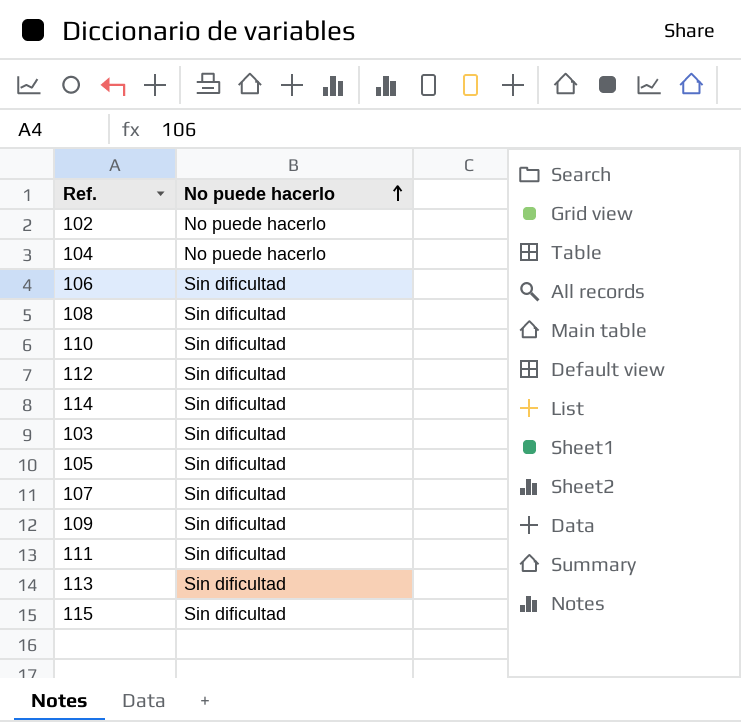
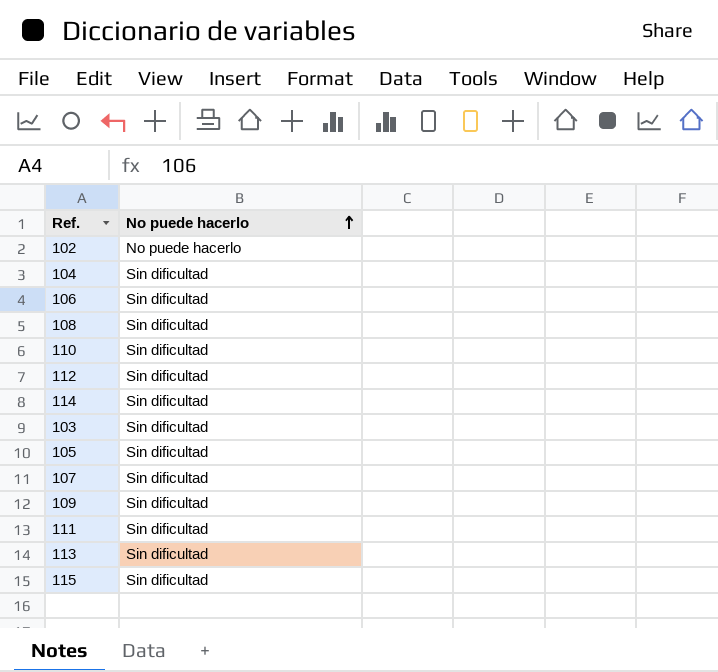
104 | No puede hacerlo: No puede hacerlo -> Sin dificultad

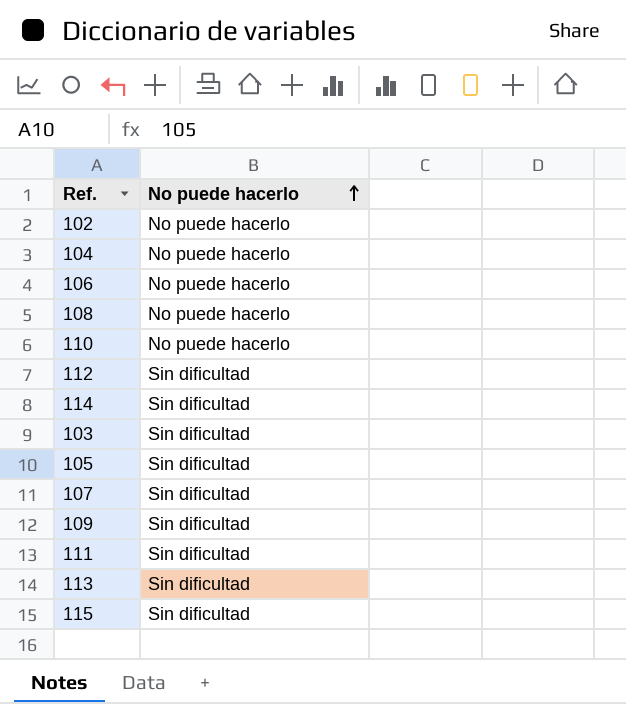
104 | No puede hacerlo: Sin dificultad -> No puede hacerlo
106 | No puede hacerlo: Sin dificultad -> No puede hacerlo
108 | No puede hacerlo: Sin dificultad -> No puede hacerlo
110 | No puede hacerlo: Sin dificultad -> No puede hacerlo

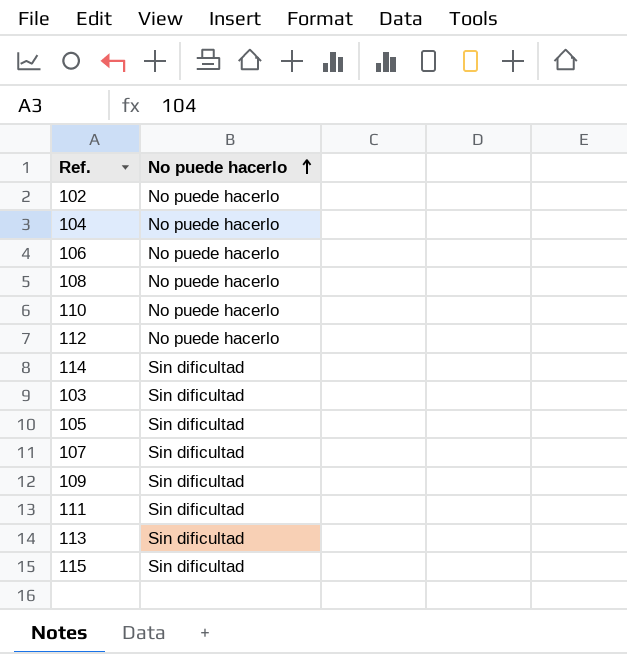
112 | No puede hacerlo: Sin dificultad -> No puede hacerlo

